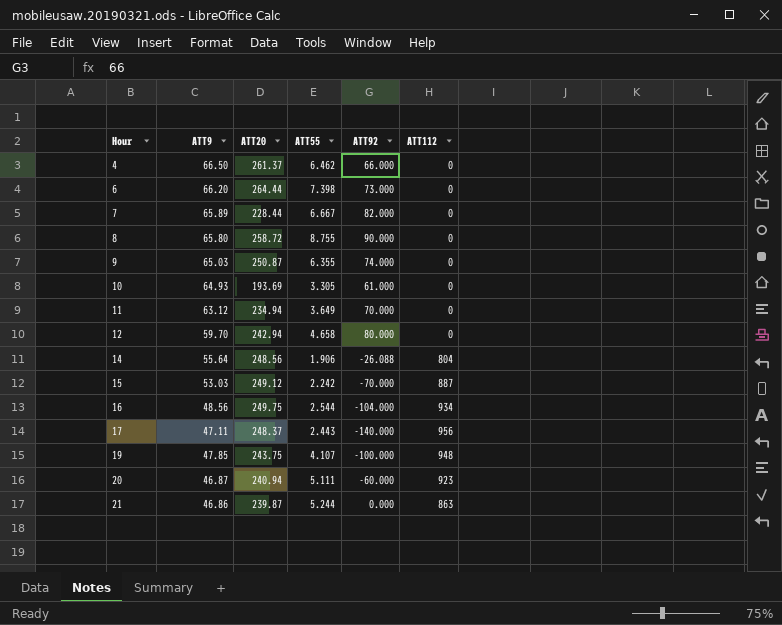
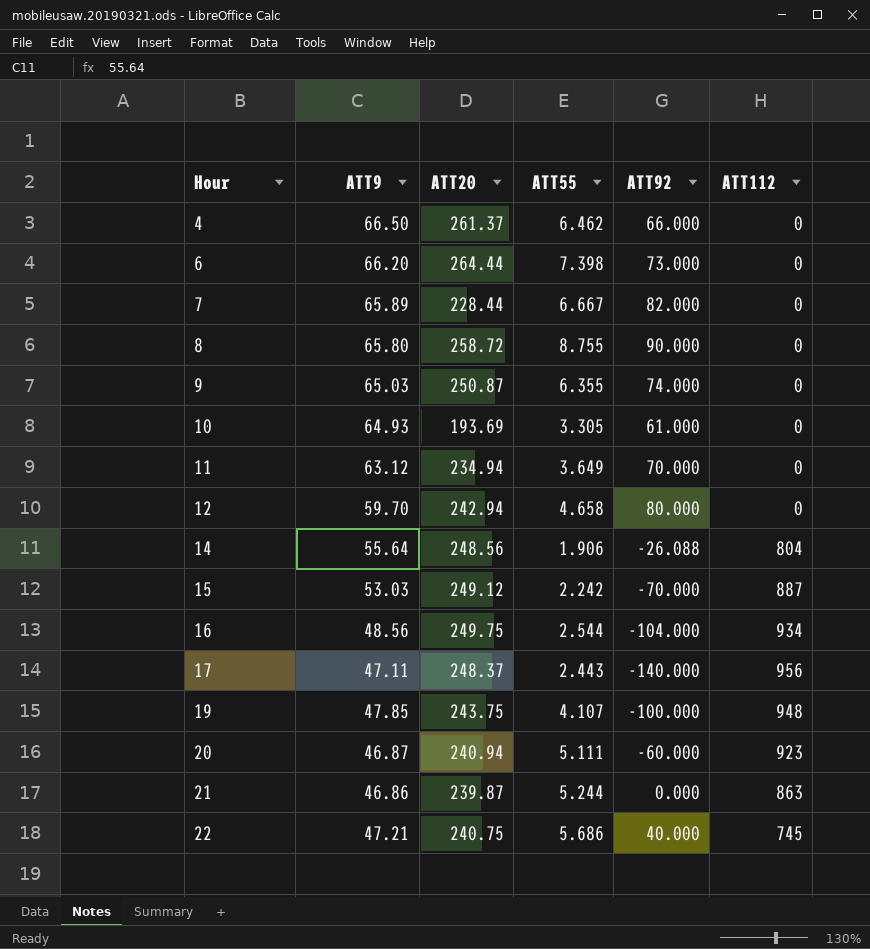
row 22: none -> 47.21 | 240.75 | 5.686 | 40.000 | 745

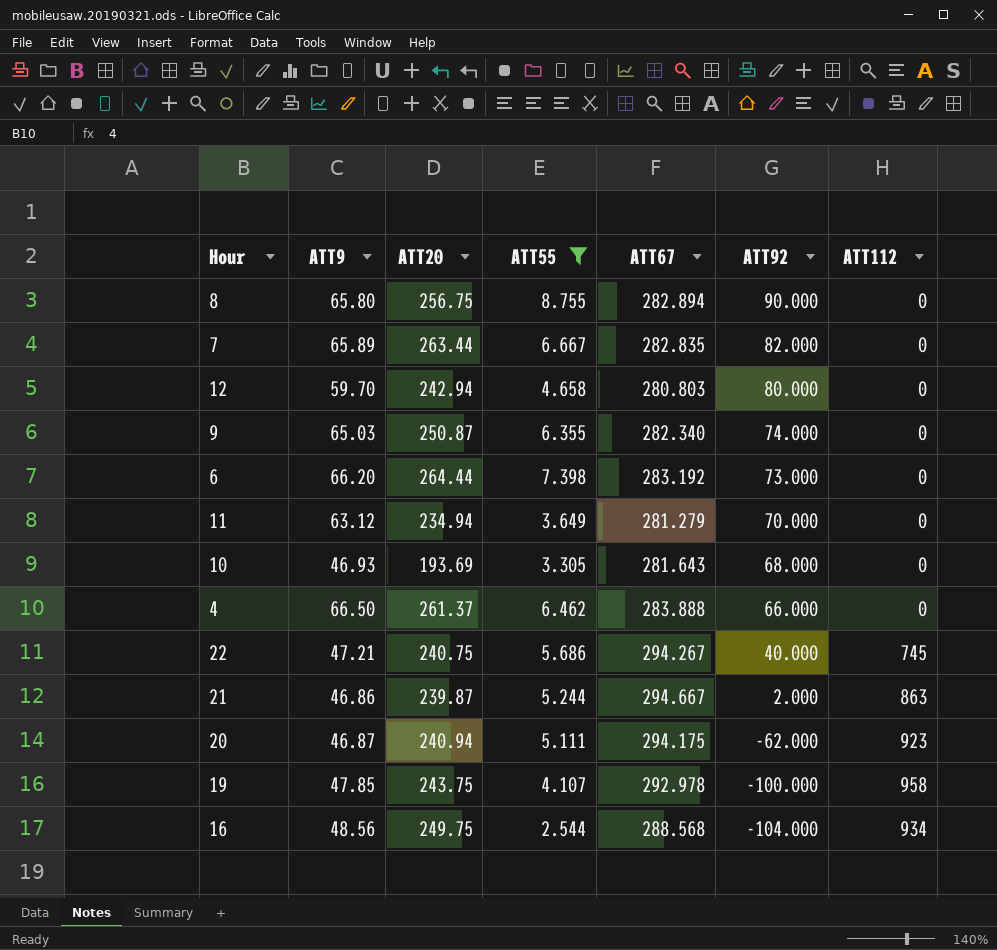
filter: none -> ATT55 >= 2.544
row order: Hour ascending -> ATT92 descending
column ATT67 | position: none -> 5
8 | ATT20: 258.72 -> 256.75
7 | ATT20: 228.44 -> 263.44
10 | ATT9: 64.93 -> 46.93
10 | ATT92: 61.000 -> 68.000
21 | ATT92: 0.000 -> 2.000
20 | ATT92: -60.000 -> -62.000
19 | ATT112: 948 -> 958

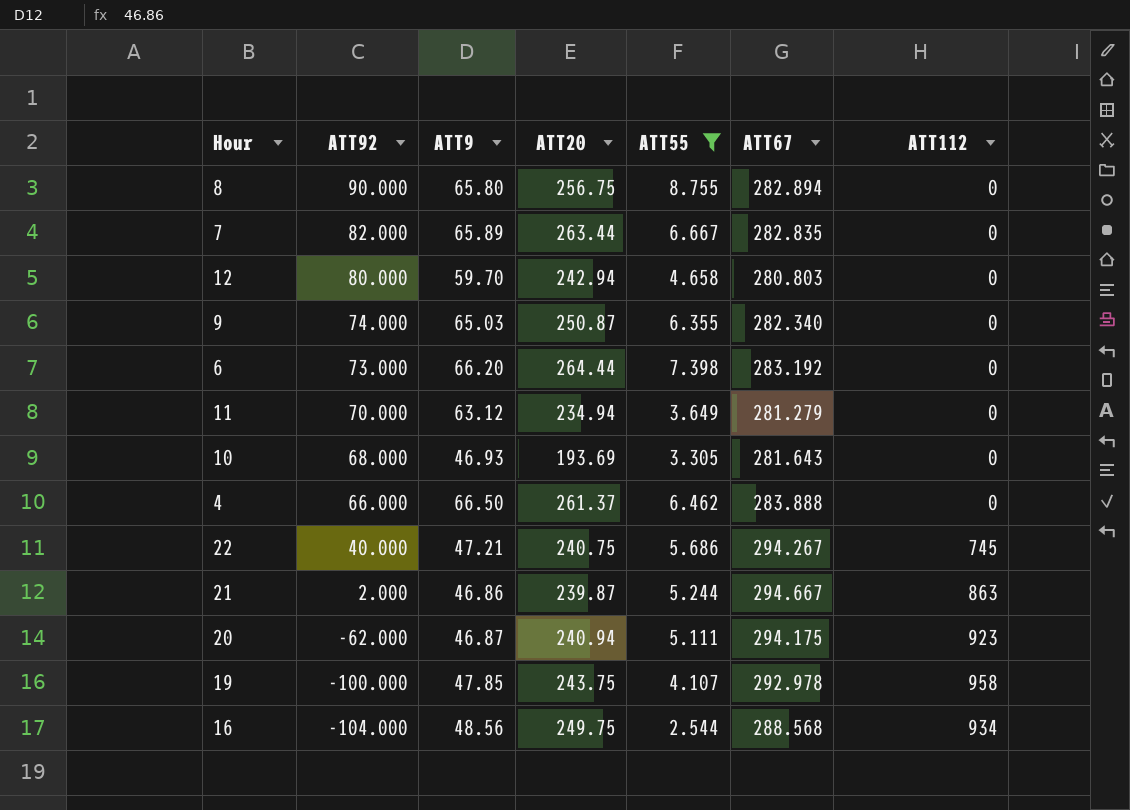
column ATT92 | position: 6 -> 2

